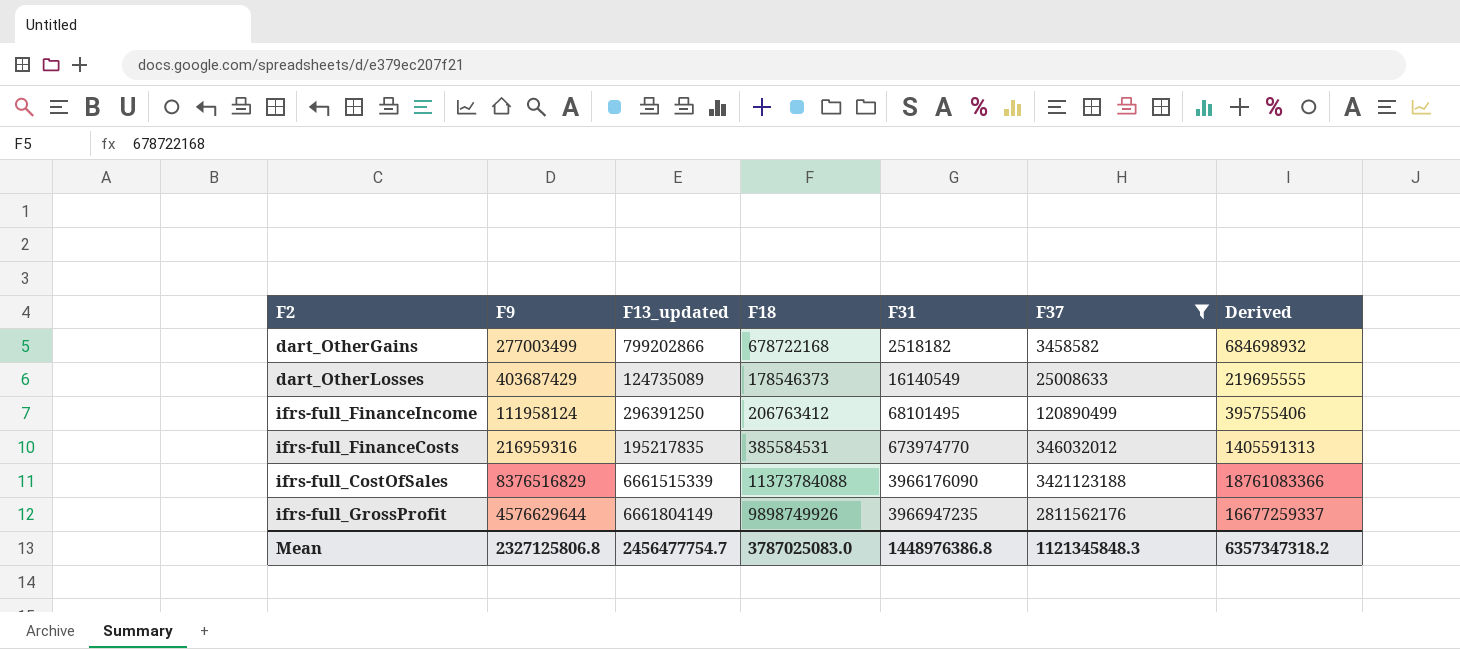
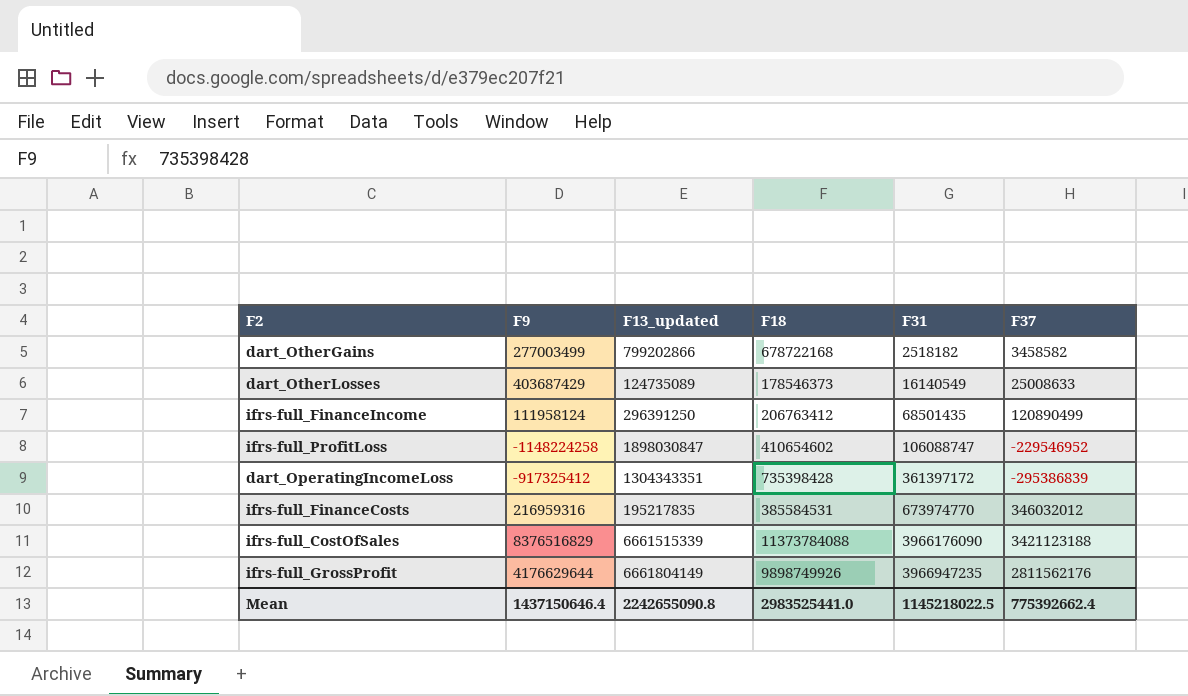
filter: F37 >= 3458582 -> none
column Derived | formula: [F18] + [F31] + [F37] -> none
ifrs-full_FinanceIncome | F31: 68101495 -> 68501435
ifrs-full_GrossProfit | F9: 4576629644 -> 4176629644
Mean | F9: 2327125806.8 -> 1437150646.4
Mean | F13_updated: 2456477754.7 -> 2242655090.8
Mean | F18: 3787025083.0 -> 2983525441.0
Mean | F31: 1448976386.8 -> 1145218022.5
Mean | F37: 1121345848.3 -> 775392662.4

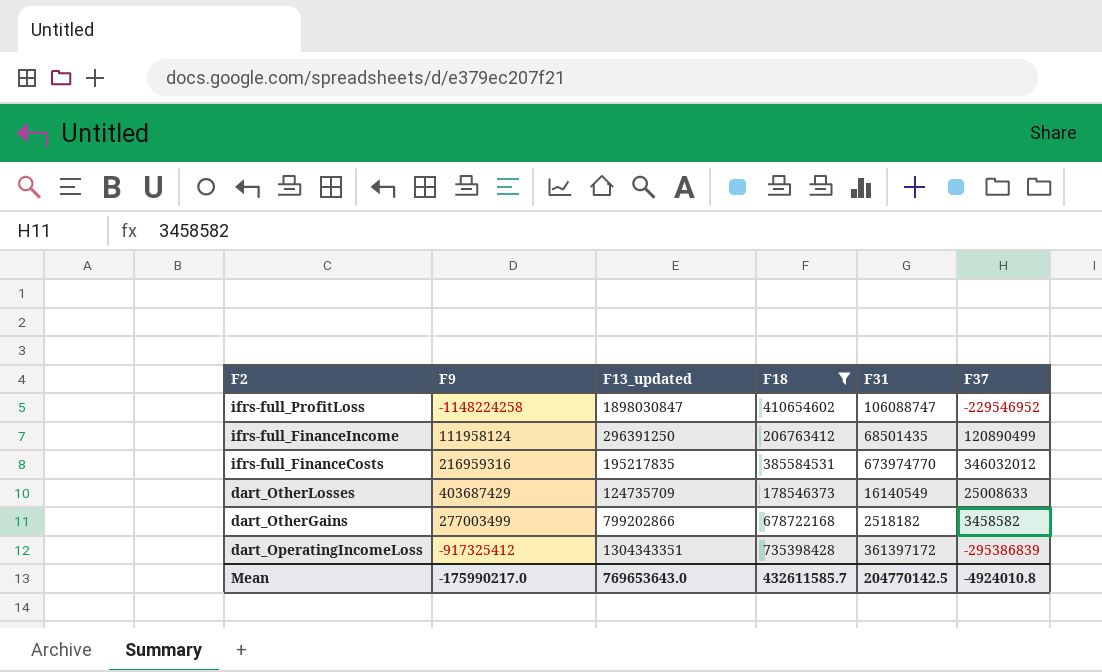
filter: none -> F18 <= 735398428
row order: F31 ascending -> F2 descending
dart_OtherLosses | F13_updated: 124735089 -> 124735709
Mean | F9: 1437150646.4 -> -175990217.0
Mean | F13_updated: 2242655090.8 -> 769653643.0
Mean | F18: 2983525441.0 -> 432611585.7
Mean | F31: 1145218022.5 -> 204770142.5
Mean | F37: 775392662.4 -> -4924010.8

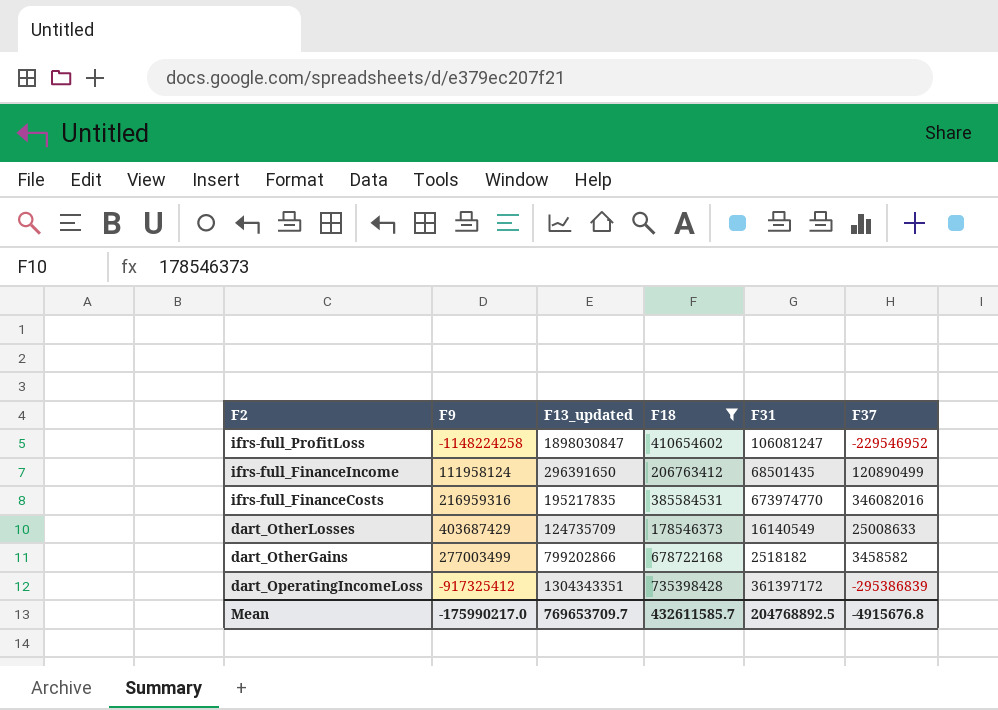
ifrs-full_ProfitLoss | F31: 106088747 -> 106081247
ifrs-full_FinanceIncome | F13_updated: 296391250 -> 296391650
ifrs-full_FinanceCosts | F37: 346032012 -> 346082016
Mean | F13_updated: 769653643.0 -> 769653709.7
Mean | F31: 204770142.5 -> 204768892.5
Mean | F37: -4924010.8 -> -4915676.8

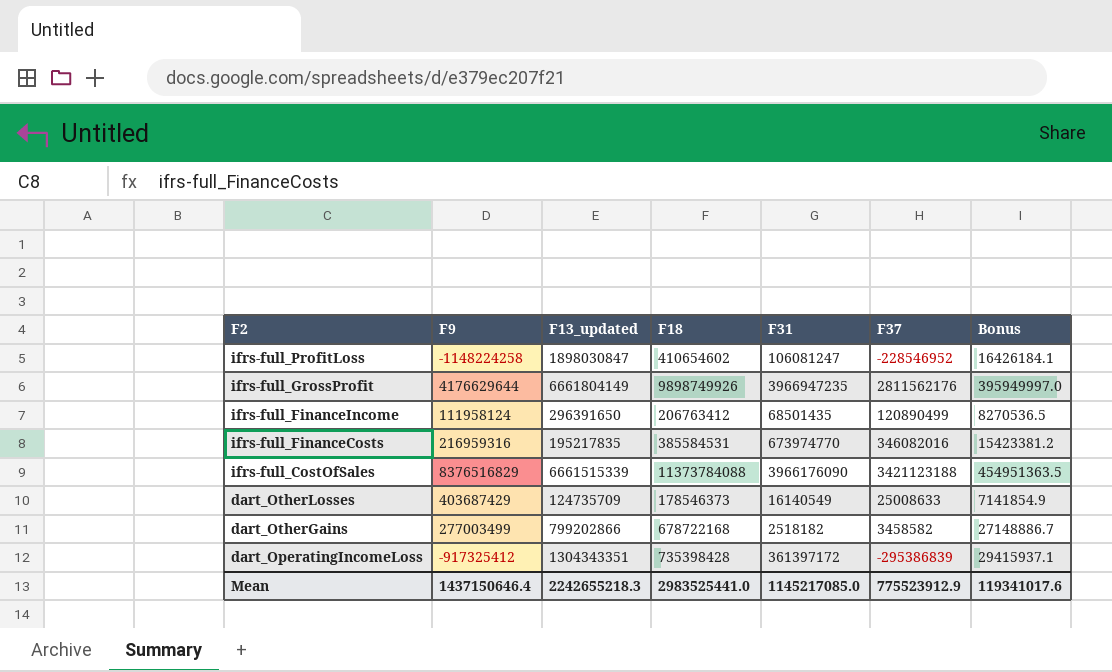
filter: F18 <= 735398428 -> none
column Bonus | formula: none -> [F18] * 0.04
ifrs-full_ProfitLoss | F37: -229546952 -> -228546952
Mean | F9: -175990217.0 -> 1437150646.4
Mean | F13_updated: 769653709.7 -> 2242655218.3
Mean | F18: 432611585.7 -> 2983525441.0
Mean | F31: 204768892.5 -> 1145217085.0
Mean | F37: -4915676.8 -> 775523912.9

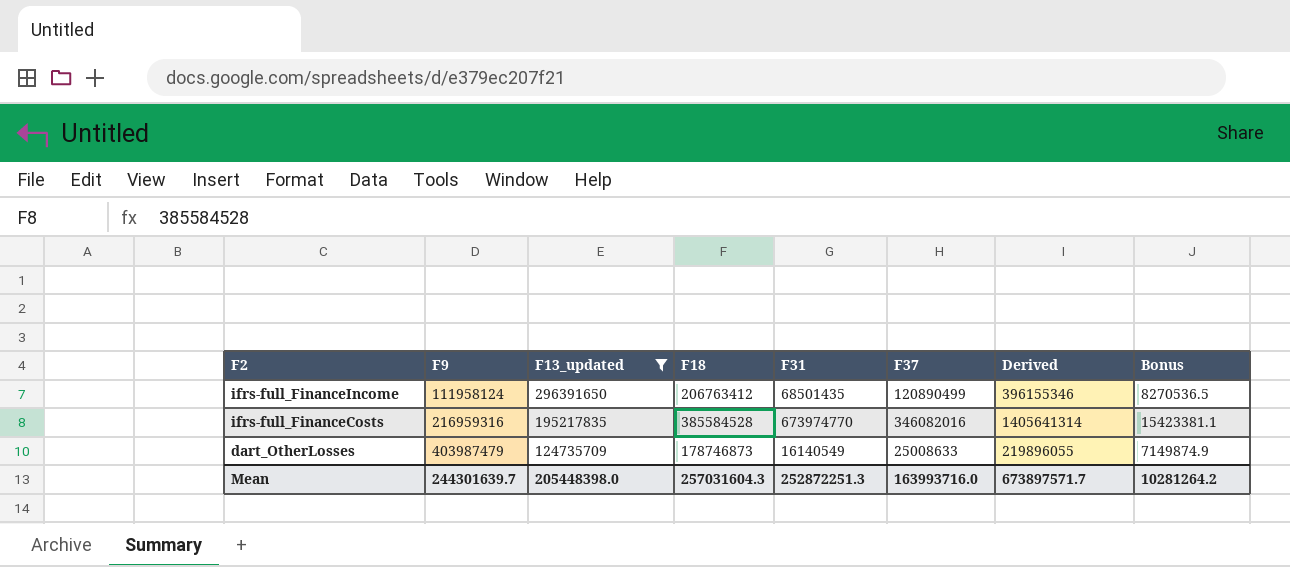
filter: none -> F13_updated <= 296391650
column Derived | formula: none -> [F18] + [F31] + [F37]
ifrs-full_FinanceCosts | F18: 385584531 -> 385584528
ifrs-full_FinanceCosts | Bonus: 15423381.2 -> 15423381.1
dart_OtherLosses | F9: 403687429 -> 403987479
dart_OtherLosses | F18: 178546373 -> 178746873
dart_OtherLosses | Bonus: 7141854.9 -> 7149874.9
Mean | F9: 1437150646.4 -> 244301639.7
Mean | F13_updated: 2242655218.3 -> 205448398.0
Mean | F18: 2983525441.0 -> 257031604.3
Mean | F31: 1145217085.0 -> 252872251.3
Mean | F37: 775523912.9 -> 163993716.0
Mean | Bonus: 119341017.6 -> 10281264.2

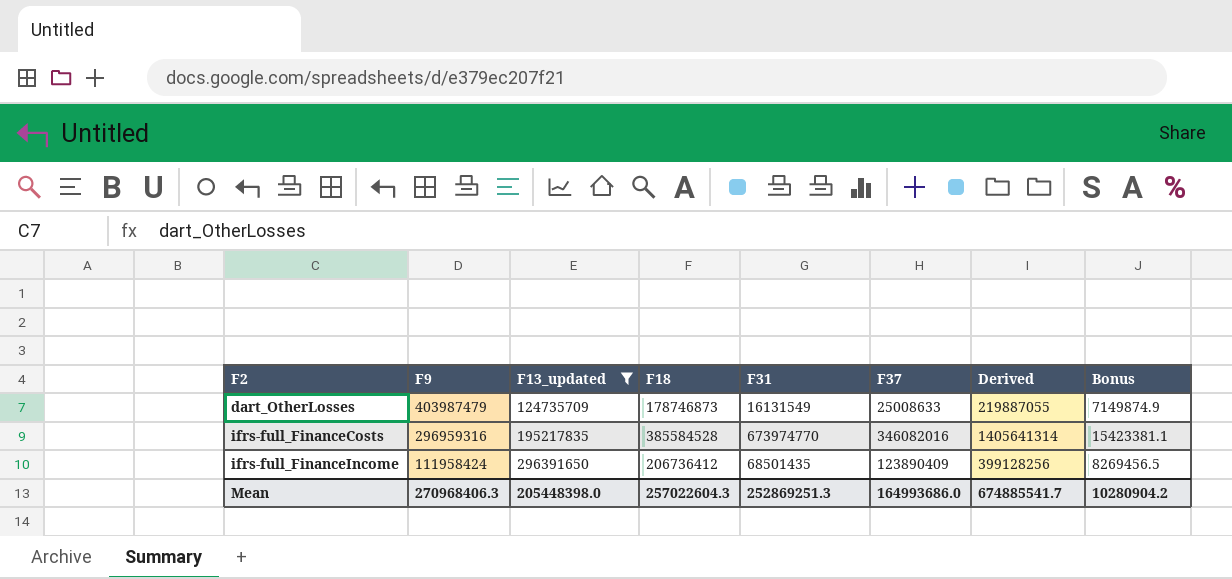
row order: F2 descending -> F2 ascending
dart_OtherLosses | F31: 16140549 -> 16131549
dart_OtherLosses | Derived: 219896055 -> 219887055
ifrs-full_FinanceCosts | F9: 216959316 -> 296959316
ifrs-full_FinanceIncome | F9: 111958124 -> 111958424
ifrs-full_FinanceIncome | F18: 206763412 -> 206736412
ifrs-full_FinanceIncome | F37: 120890499 -> 123890409
ifrs-full_FinanceIncome | Derived: 396155346 -> 399128256
ifrs-full_FinanceIncome | Bonus: 8270536.5 -> 8269456.5
Mean | F9: 244301639.7 -> 270968406.3
Mean | F18: 257031604.3 -> 257022604.3
Mean | F31: 252872251.3 -> 252869251.3
Mean | F37: 163993716.0 -> 164993686.0
Mean | Derived: 673897571.7 -> 674885541.7
Mean | Bonus: 10281264.2 -> 10280904.2

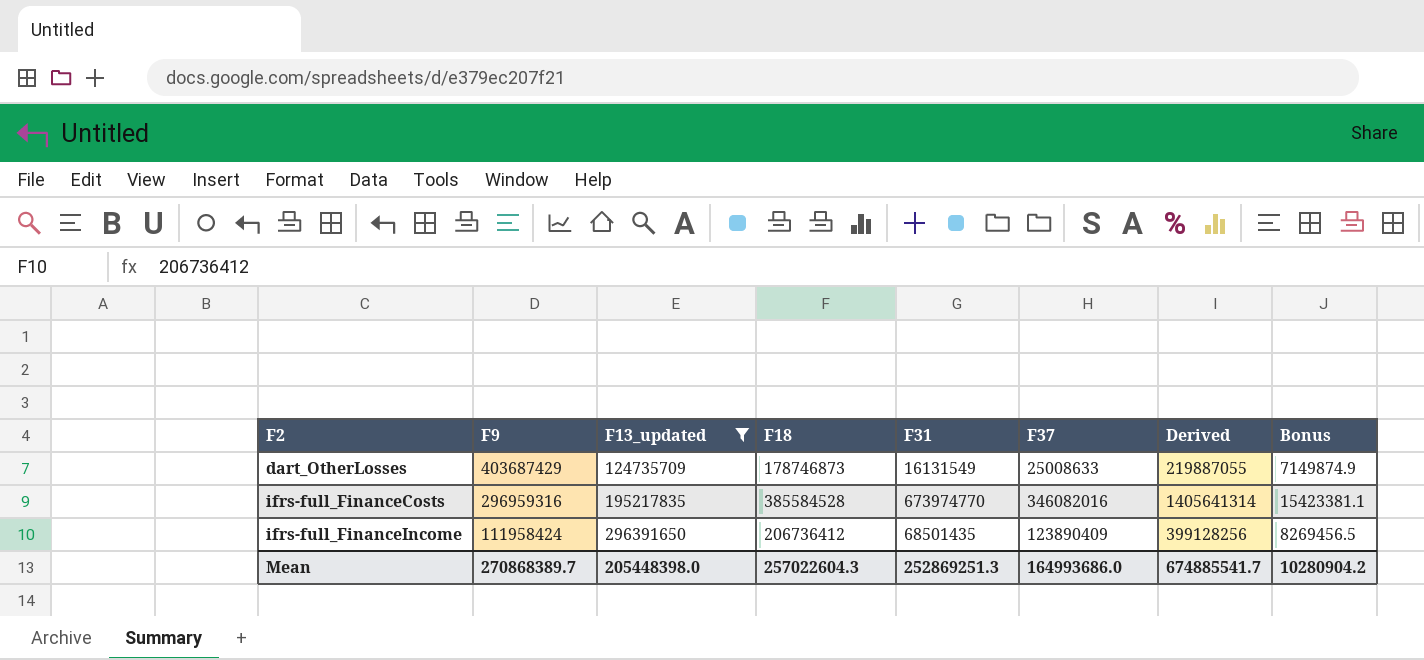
dart_OtherLosses | F9: 403987479 -> 403687429
Mean | F9: 270968406.3 -> 270868389.7

